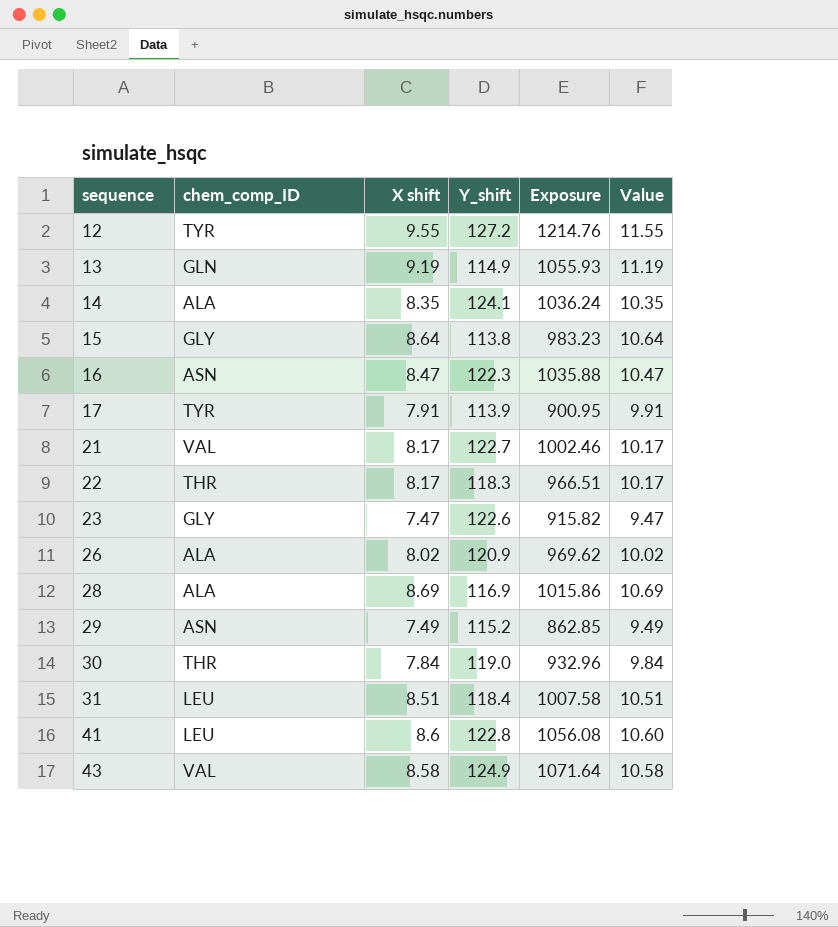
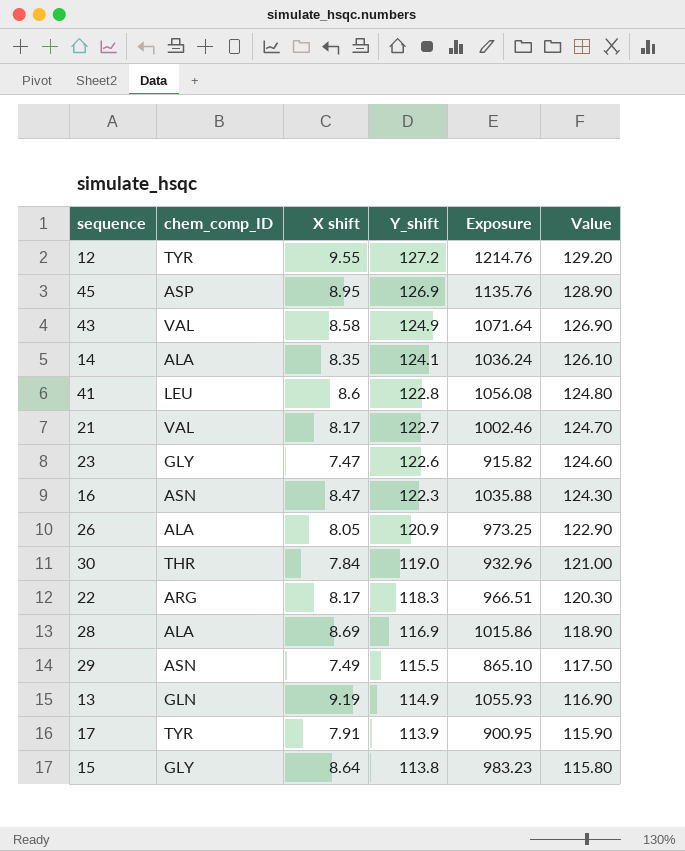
row order: sequence ascending -> Y_shift descending
column Value | formula: [X shift] + 2 -> [Y_shift] + 2
row 31: LEU | 8.51 | 118.4 | 1007.58 | 10.51 -> none
row 45: none -> ASP | 8.95 | 126.9 | 1135.76 | 128.90
26 | X shift: 8.02 -> 8.05
26 | Exposure: 969.62 -> 973.25
22 | chem_comp_ID: THR -> ARG
29 | Y_shift: 115.2 -> 115.5
29 | Exposure: 862.85 -> 865.10

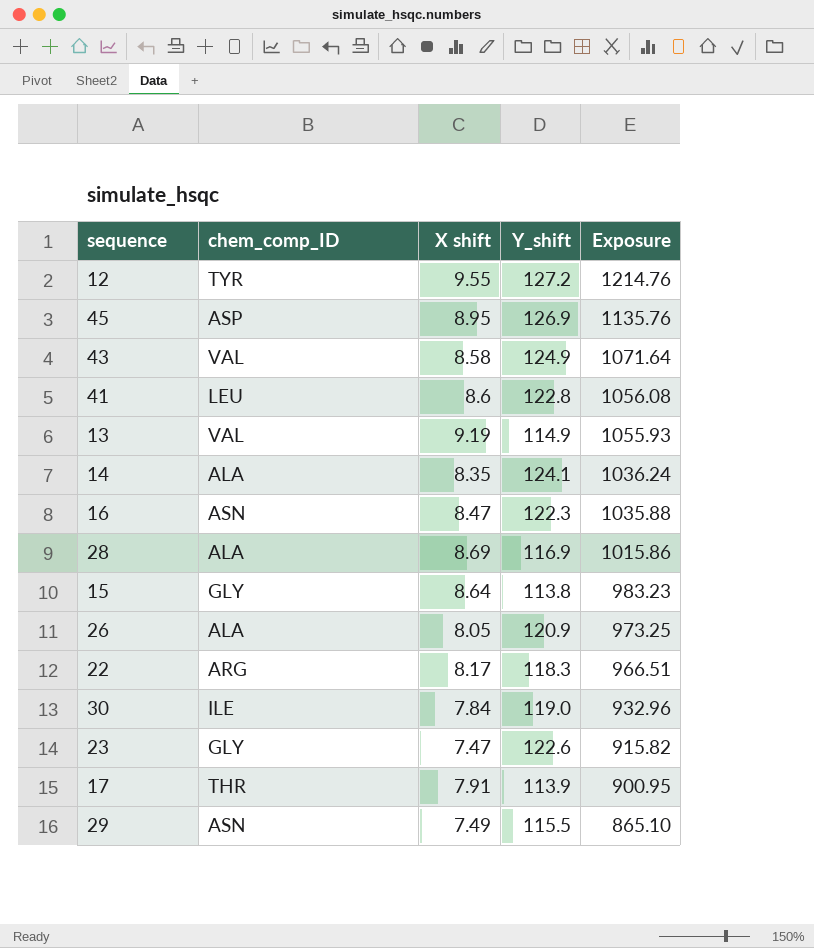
row order: Y_shift descending -> Exposure descending
column Value | formula: [Y_shift] + 2 -> none
row 21: VAL | 8.17 | 122.7 | 1002.46 | 124.70 -> none
13 | chem_comp_ID: GLN -> VAL
30 | chem_comp_ID: THR -> ILE
17 | chem_comp_ID: TYR -> THR

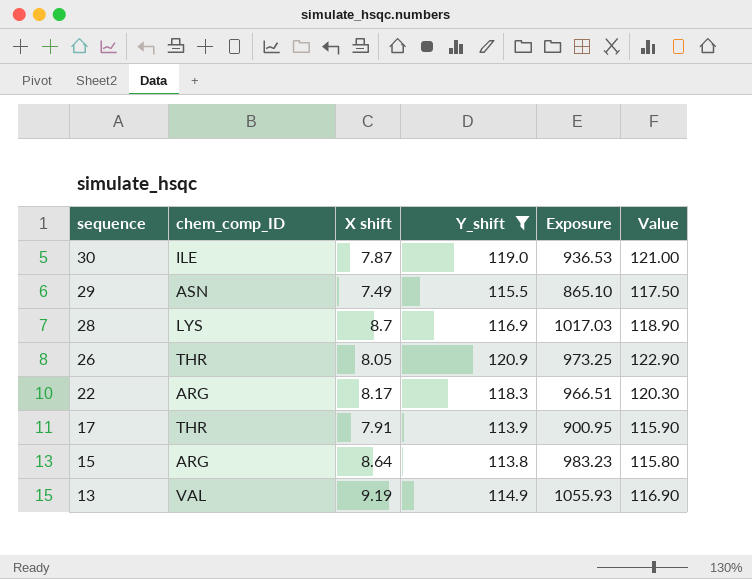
filter: none -> Y_shift <= 120.9
row order: Exposure descending -> sequence descending
column Value | formula: none -> [Y_shift] + 2
30 | X shift: 7.84 -> 7.87
30 | Exposure: 932.96 -> 936.53
28 | chem_comp_ID: ALA -> LYS
28 | X shift: 8.69 -> 8.7
28 | Exposure: 1015.86 -> 1017.03
26 | chem_comp_ID: ALA -> THR
15 | chem_comp_ID: GLY -> ARG

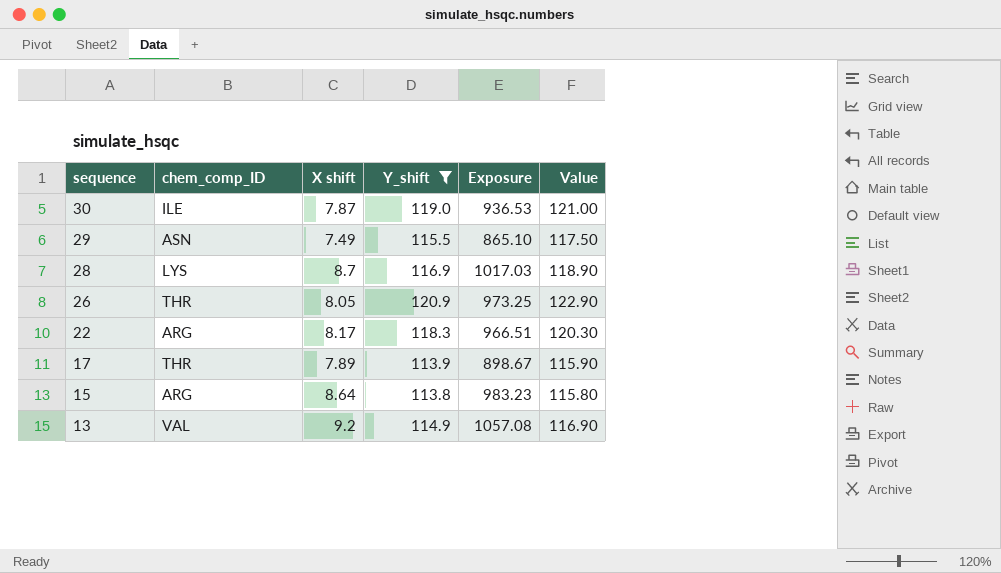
17 | X shift: 7.91 -> 7.89
17 | Exposure: 900.95 -> 898.67
13 | X shift: 9.19 -> 9.2
13 | Exposure: 1055.93 -> 1057.08

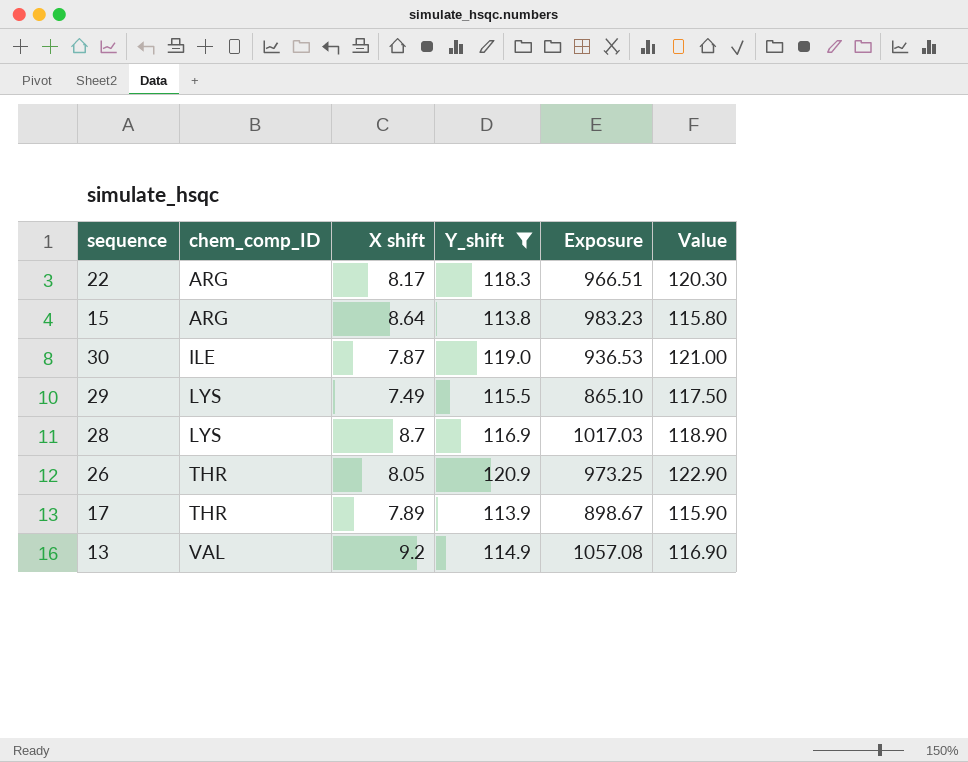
row order: sequence descending -> chem_comp_ID ascending
29 | chem_comp_ID: ASN -> LYS

